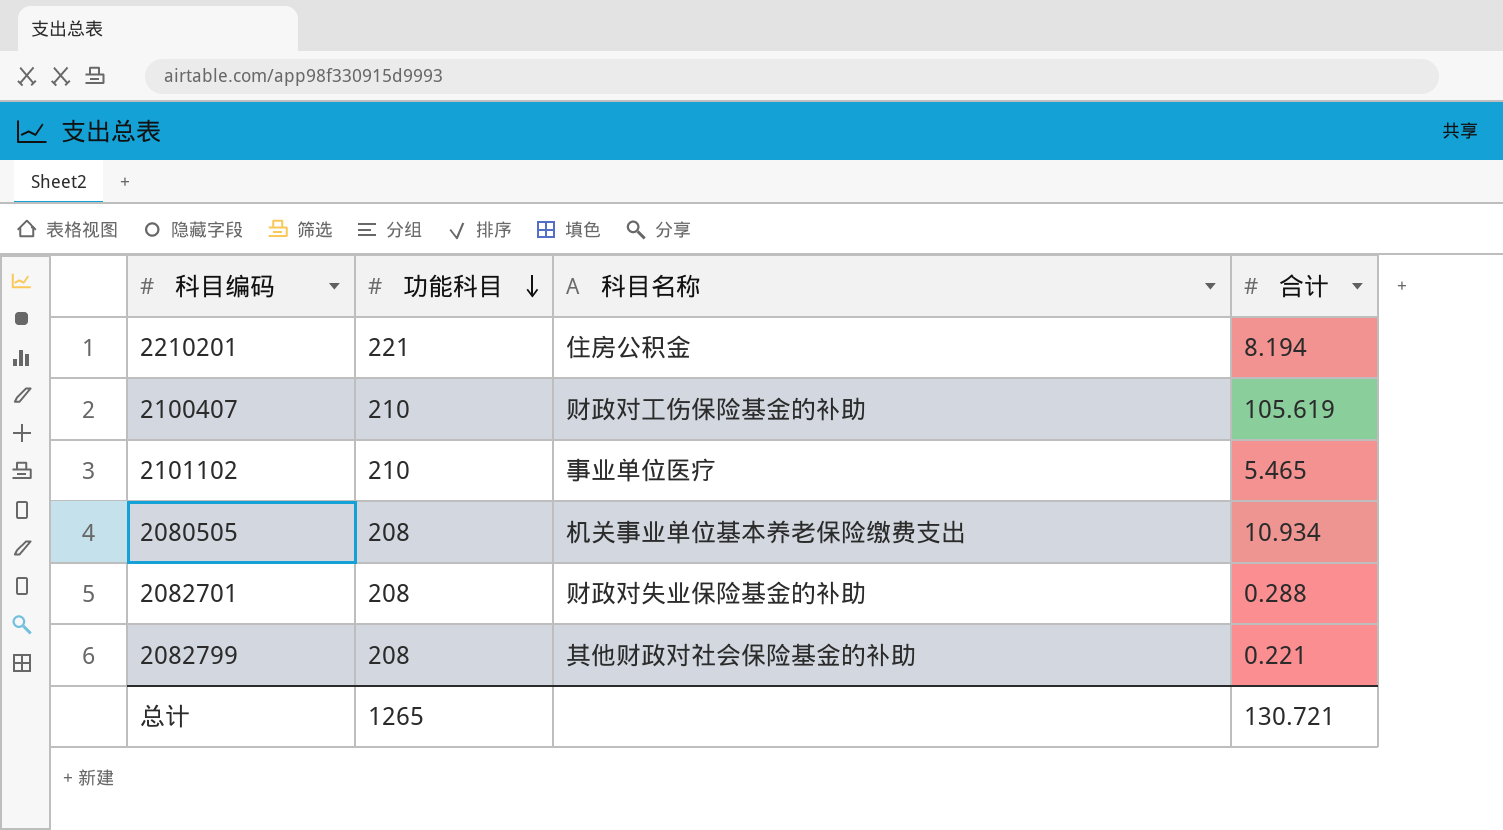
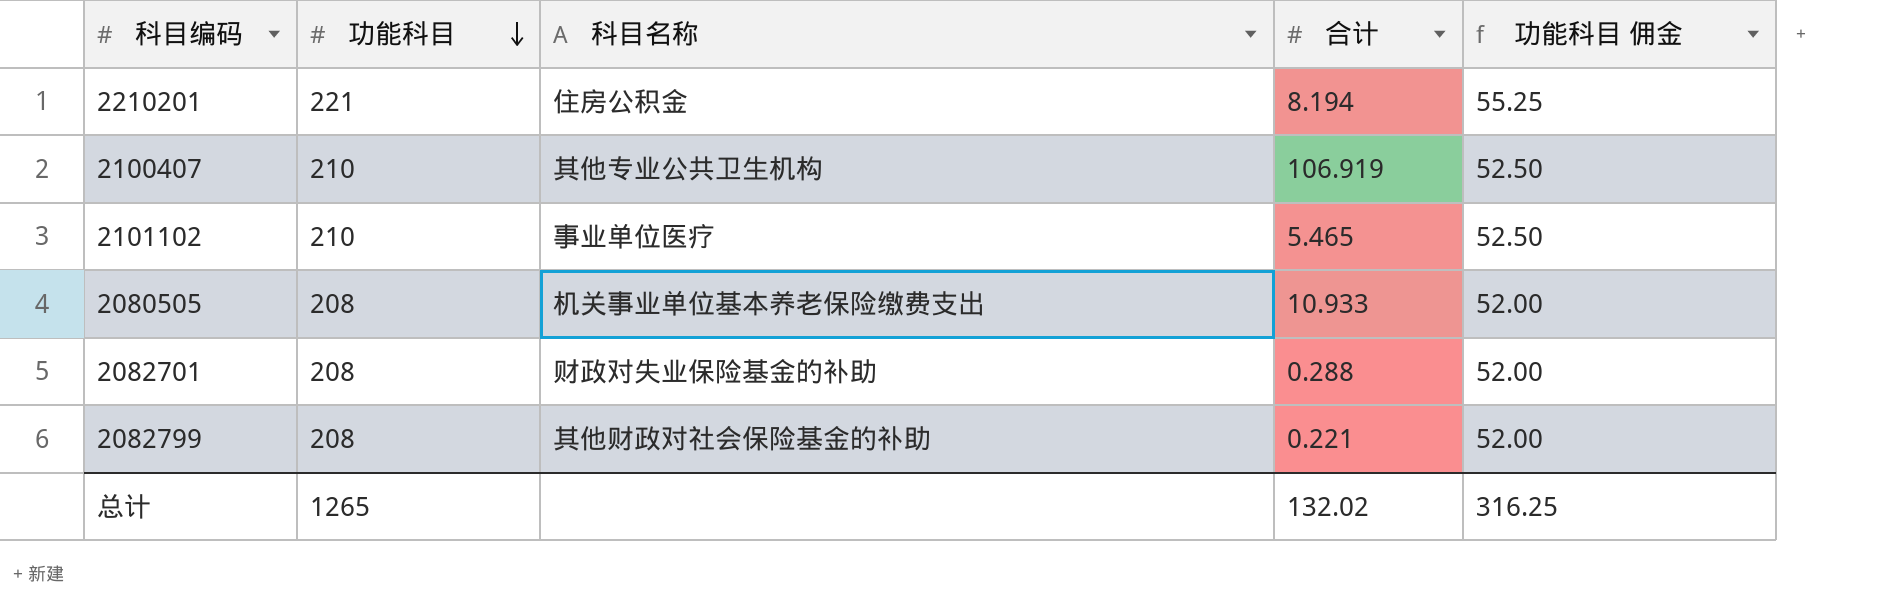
column 功能科目 佣金 | formula: none -> [功能科目] * 0.25
2100407 | 科目名称: 财政对工伤保险基金的补助 -> 其他专业公共卫生机构
2100407 | 合计: 105.619 -> 106.919
2080505 | 合计: 10.934 -> 10.933
总计 | 合计: 130.721 -> 132.02

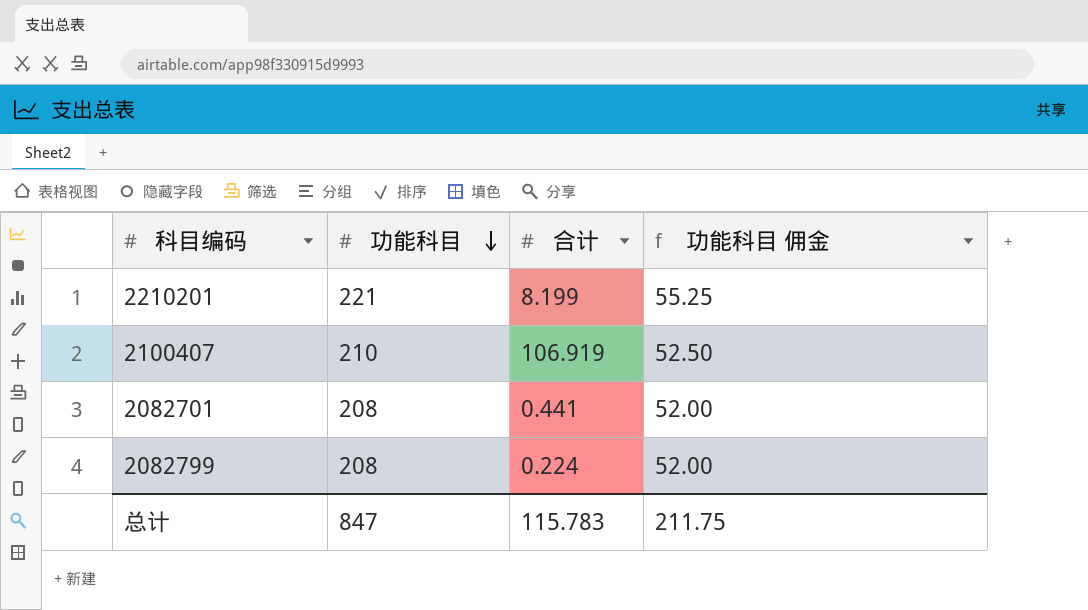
column 科目名称 | position: 3 -> none
row 2101102: 210 | 事业单位医疗 | 5.465 | 52.50 -> none
row 2080505: 208 | 机关事业单位基本养老保险缴费支出 | 10.933 | 52.00 -> none
2210201 | 合计: 8.194 -> 8.199
2082701 | 合计: 0.288 -> 0.441
2082799 | 合计: 0.221 -> 0.224
总计 | 功能科目: 1265 -> 847
总计 | 合计: 132.02 -> 115.783
总计 | 功能科目 佣金: 316.25 -> 211.75

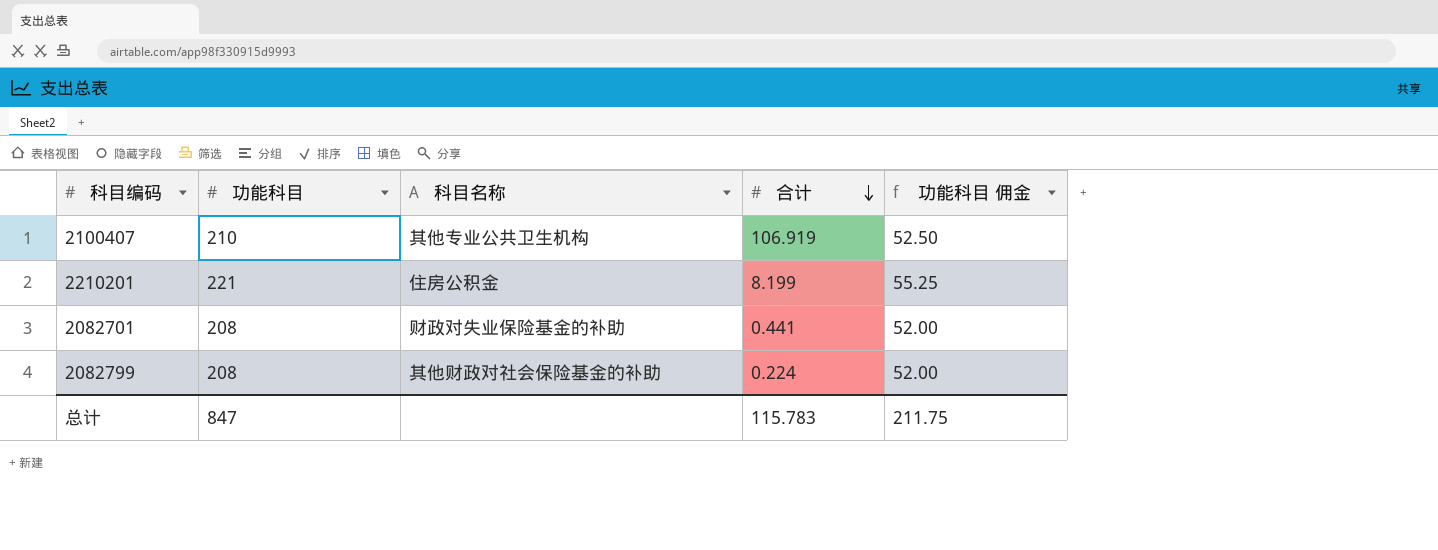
row order: 功能科目 descending -> 合计 descending
column 科目名称 | position: none -> 3

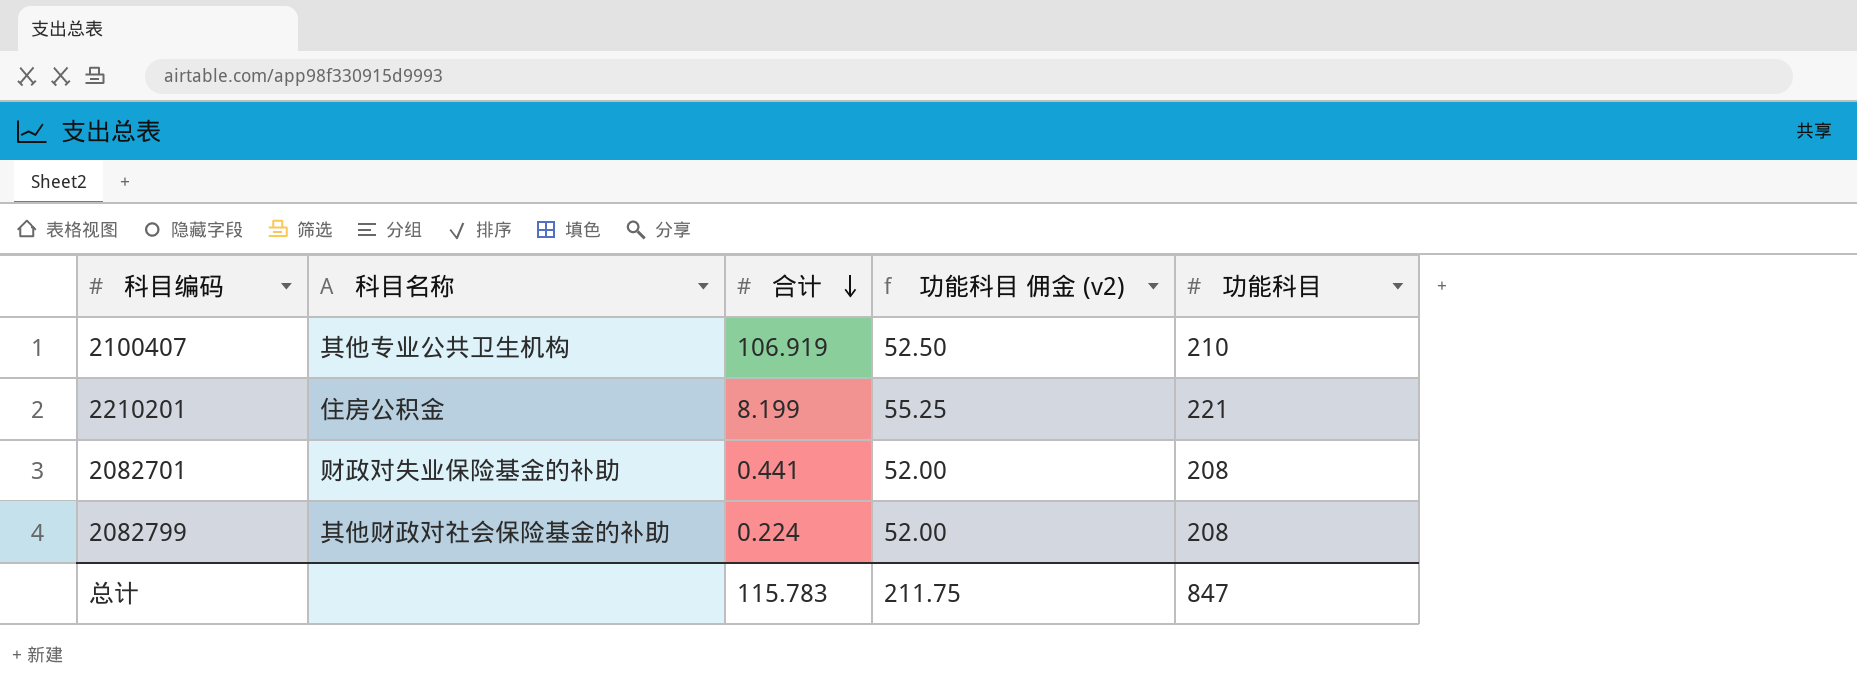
column name: 功能科目 佣金 -> 功能科目 佣金 (v2)
column 功能科目 | position: 2 -> 5

